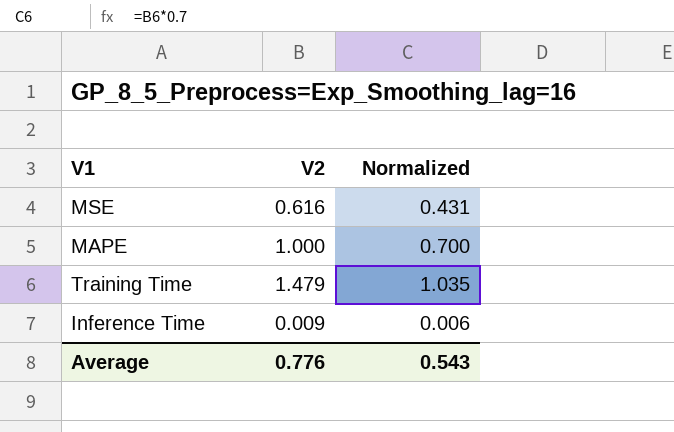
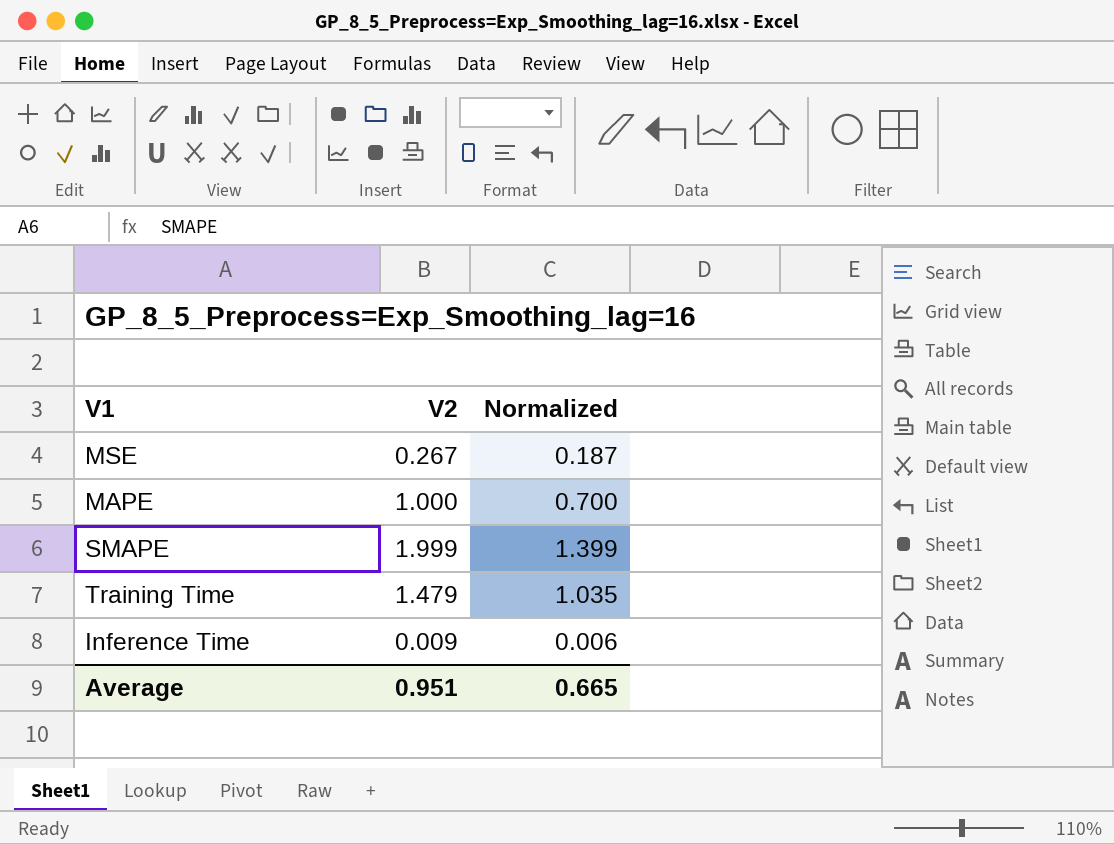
MSE | V2: 0.616 -> 0.267
MSE | Normalized: 0.431 -> 0.187
row SMAPE: none -> 1.999 | 1.399
Average | V2: 0.776 -> 0.951
Average | Normalized: 0.543 -> 0.665

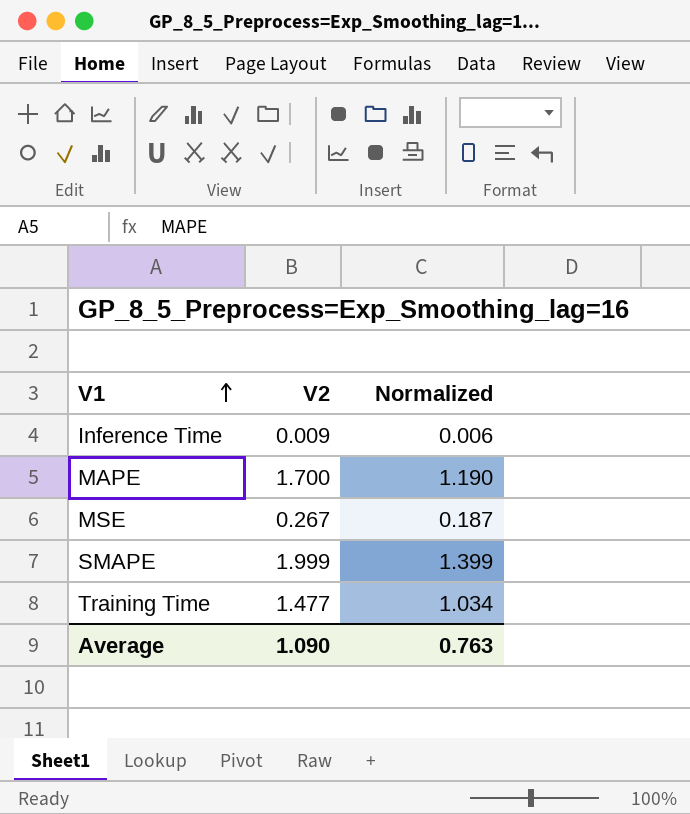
row order: none -> V1 ascending
MAPE | V2: 1.000 -> 1.700
MAPE | Normalized: 0.700 -> 1.190
Training Time | V2: 1.479 -> 1.477
Training Time | Normalized: 1.035 -> 1.034
Average | V2: 0.951 -> 1.090
Average | Normalized: 0.665 -> 0.763

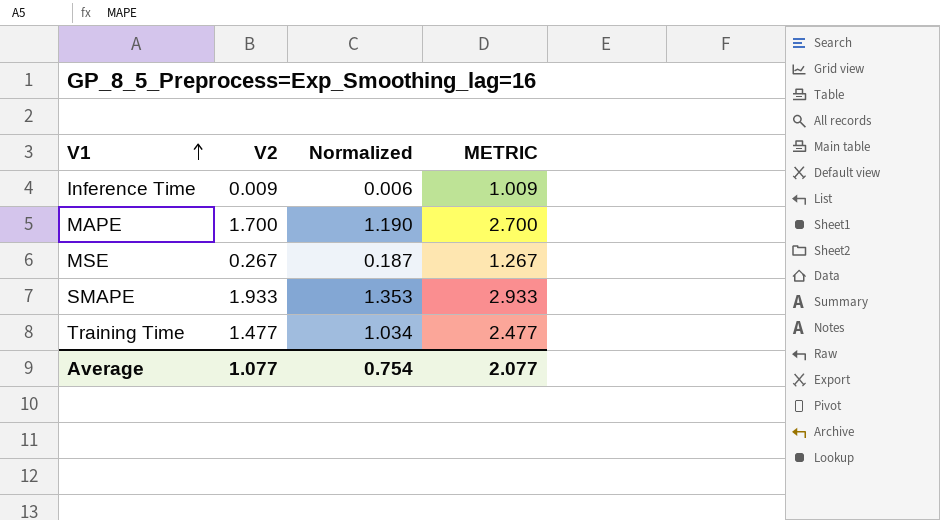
column METRIC | formula: none -> [V2] + 1
SMAPE | V2: 1.999 -> 1.933
SMAPE | Normalized: 1.399 -> 1.353
Average | V2: 1.090 -> 1.077
Average | Normalized: 0.763 -> 0.754

